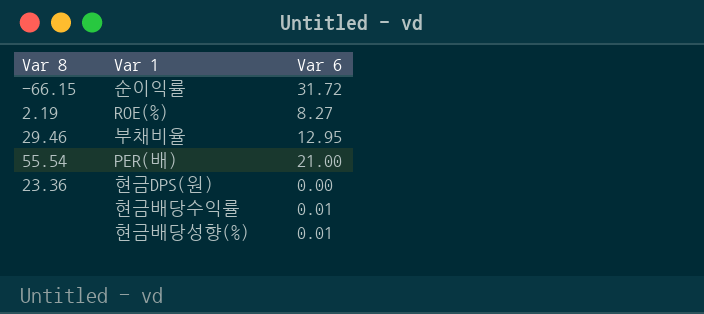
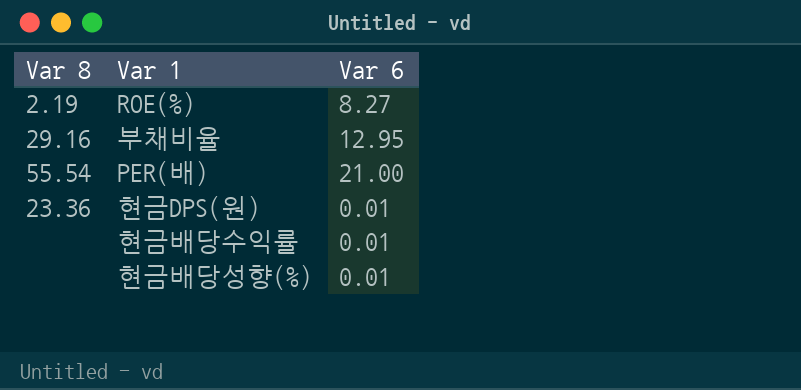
row 순이익률: -66.15 | 31.72 -> none
부채비율 | Var 8: 29.46 -> 29.16
현금DPS(원) | Var 6: 0.00 -> 0.01

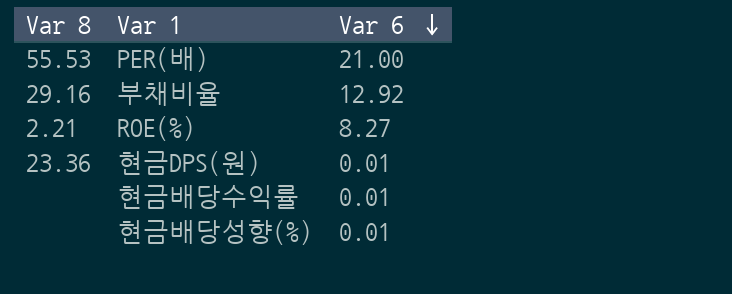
row order: none -> Var 6 descending
PER(배) | Var 8: 55.54 -> 55.53
부채비율 | Var 6: 12.95 -> 12.92
ROE(%) | Var 8: 2.19 -> 2.21

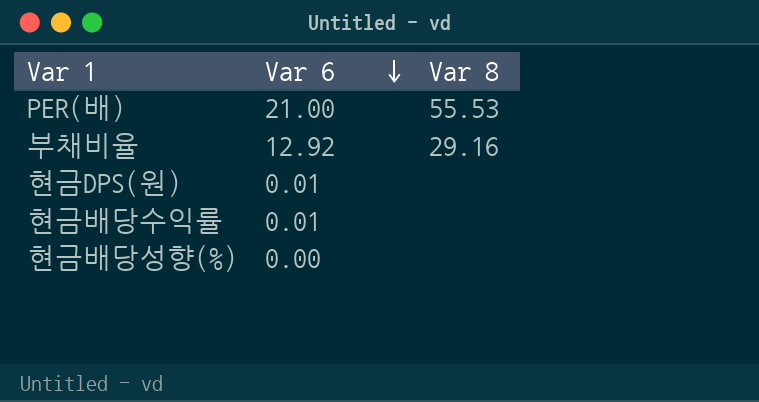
column Var 8 | position: 1 -> 3
row ROE(%): 2.21 | 8.27 -> none
현금DPS(원) | Var 8: 23.36 -> none
현금배당성향(%) | Var 6: 0.01 -> 0.00

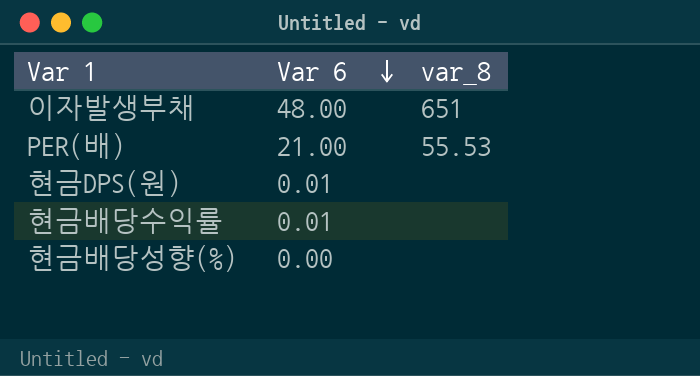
column name: Var 8 -> var_8
row 부채비율: 12.92 | 29.16 -> none
row 이자발생부채: none -> 48.00 | 651

